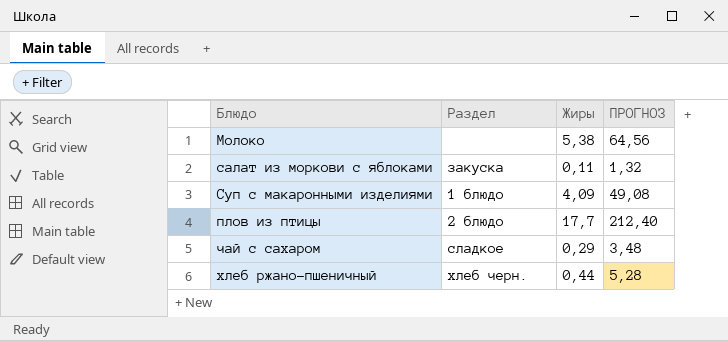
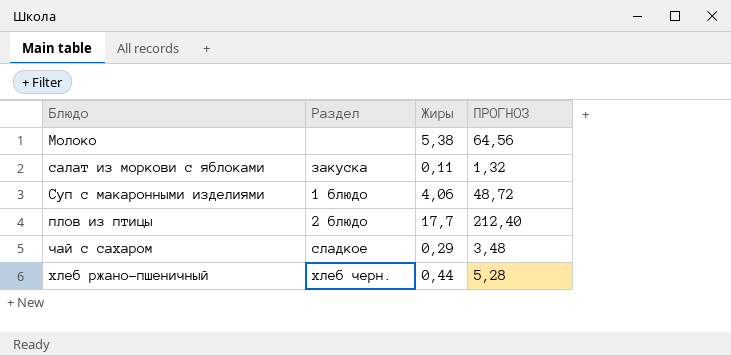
Суп с макаронными изделиями | Жиры: 4,09 -> 4,06
Суп с макаронными изделиями | ПРОГНОЗ: 49,08 -> 48,72

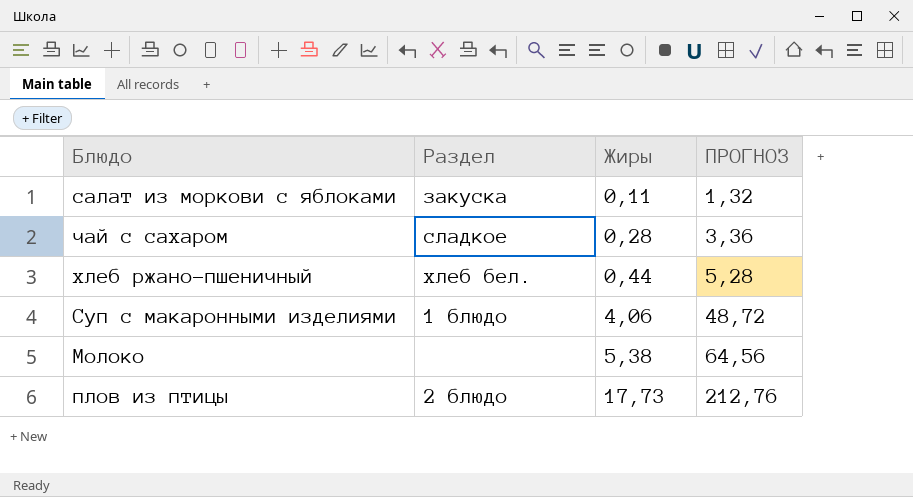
row order: none -> Жиры ascending
чай с сахаром | Жиры: 0,29 -> 0,28
чай с сахаром | ПРОГНОЗ: 3,48 -> 3,36
хлеб ржано-пшеничный | Раздел: хлеб черн. -> хлеб бел.
плов из птицы | Жиры: 17,7 -> 17,73
плов из птицы | ПРОГНОЗ: 212,40 -> 212,76

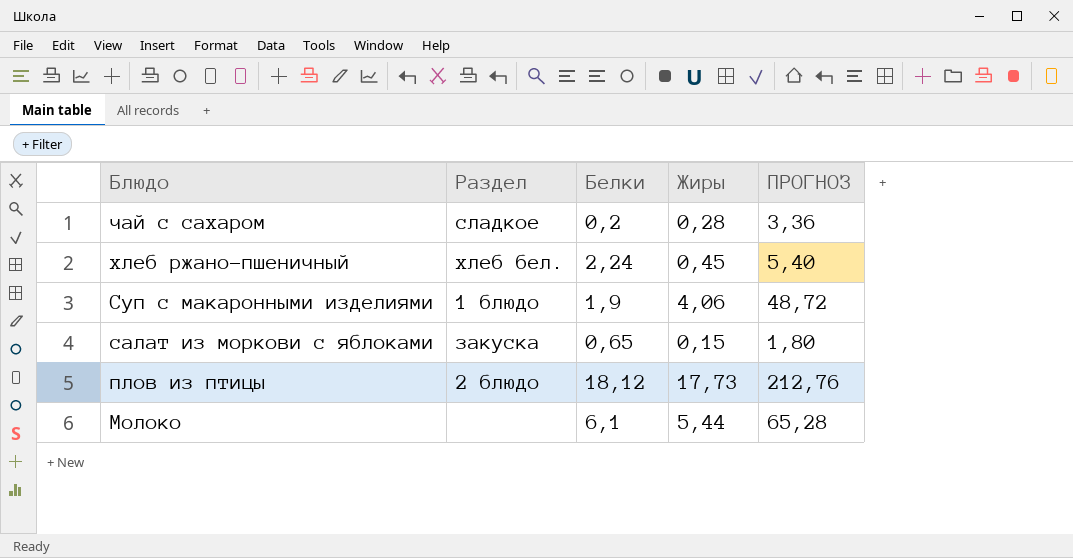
row order: Жиры ascending -> Блюдо descending
column Белки | position: none -> 3
хлеб ржано-пшеничный | Жиры: 0,44 -> 0,45
хлеб ржано-пшеничный | ПРОГНОЗ: 5,28 -> 5,40
салат из моркови с яблоками | Жиры: 0,11 -> 0,15
салат из моркови с яблоками | ПРОГНОЗ: 1,32 -> 1,80
Молоко | Жиры: 5,38 -> 5,44
Молоко | ПРОГНОЗ: 64,56 -> 65,28

